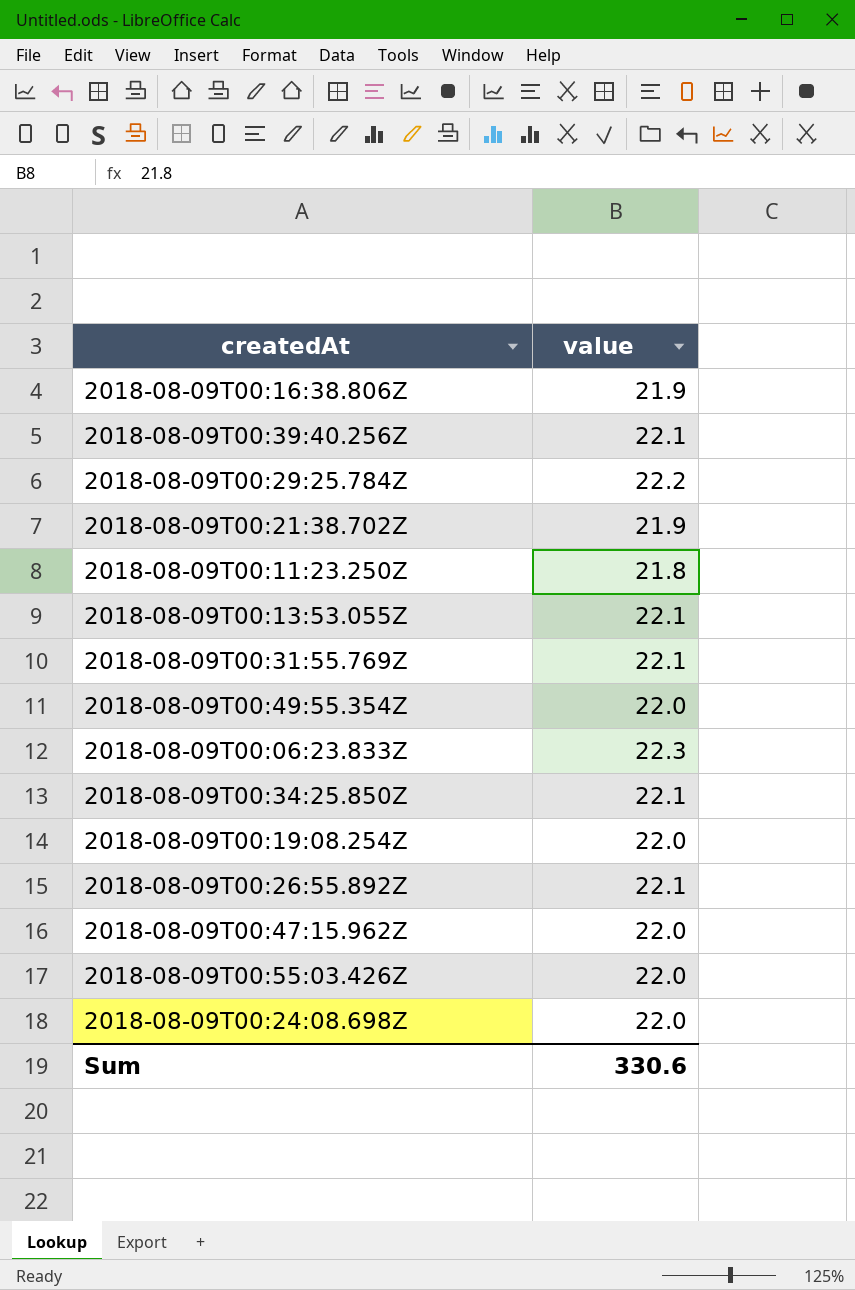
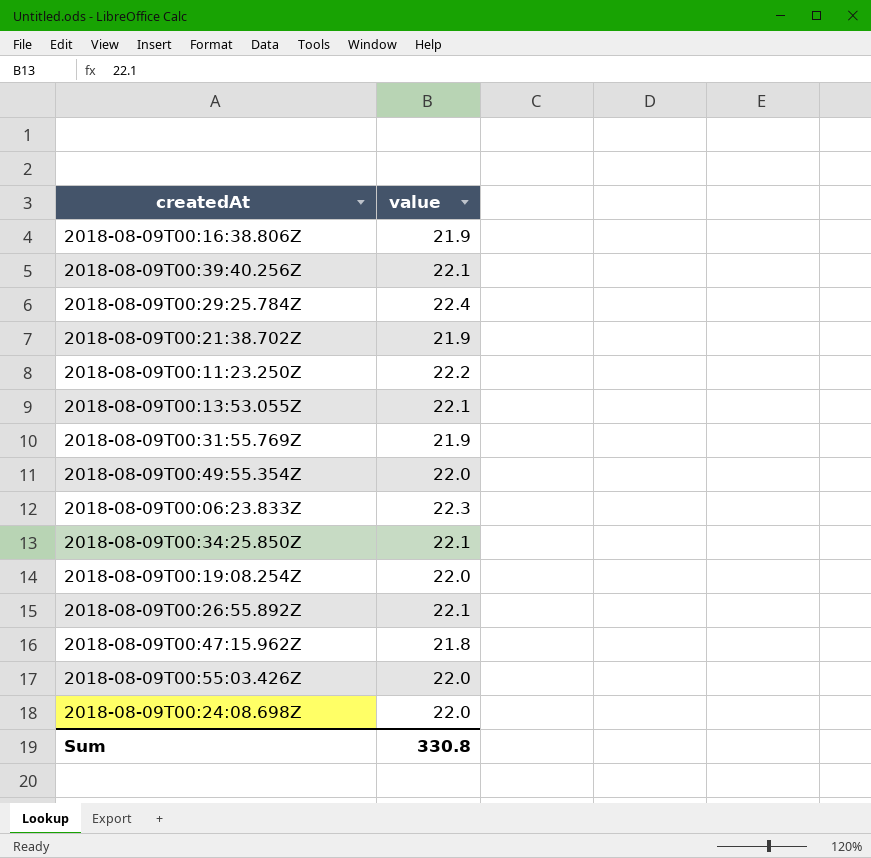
2018-08-09T00:29:25.784Z | value: 22.2 -> 22.4
2018-08-09T00:11:23.250Z | value: 21.8 -> 22.2
2018-08-09T00:31:55.769Z | value: 22.1 -> 21.9
2018-08-09T00:47:15.962Z | value: 22.0 -> 21.8
Sum | value: 330.6 -> 330.8

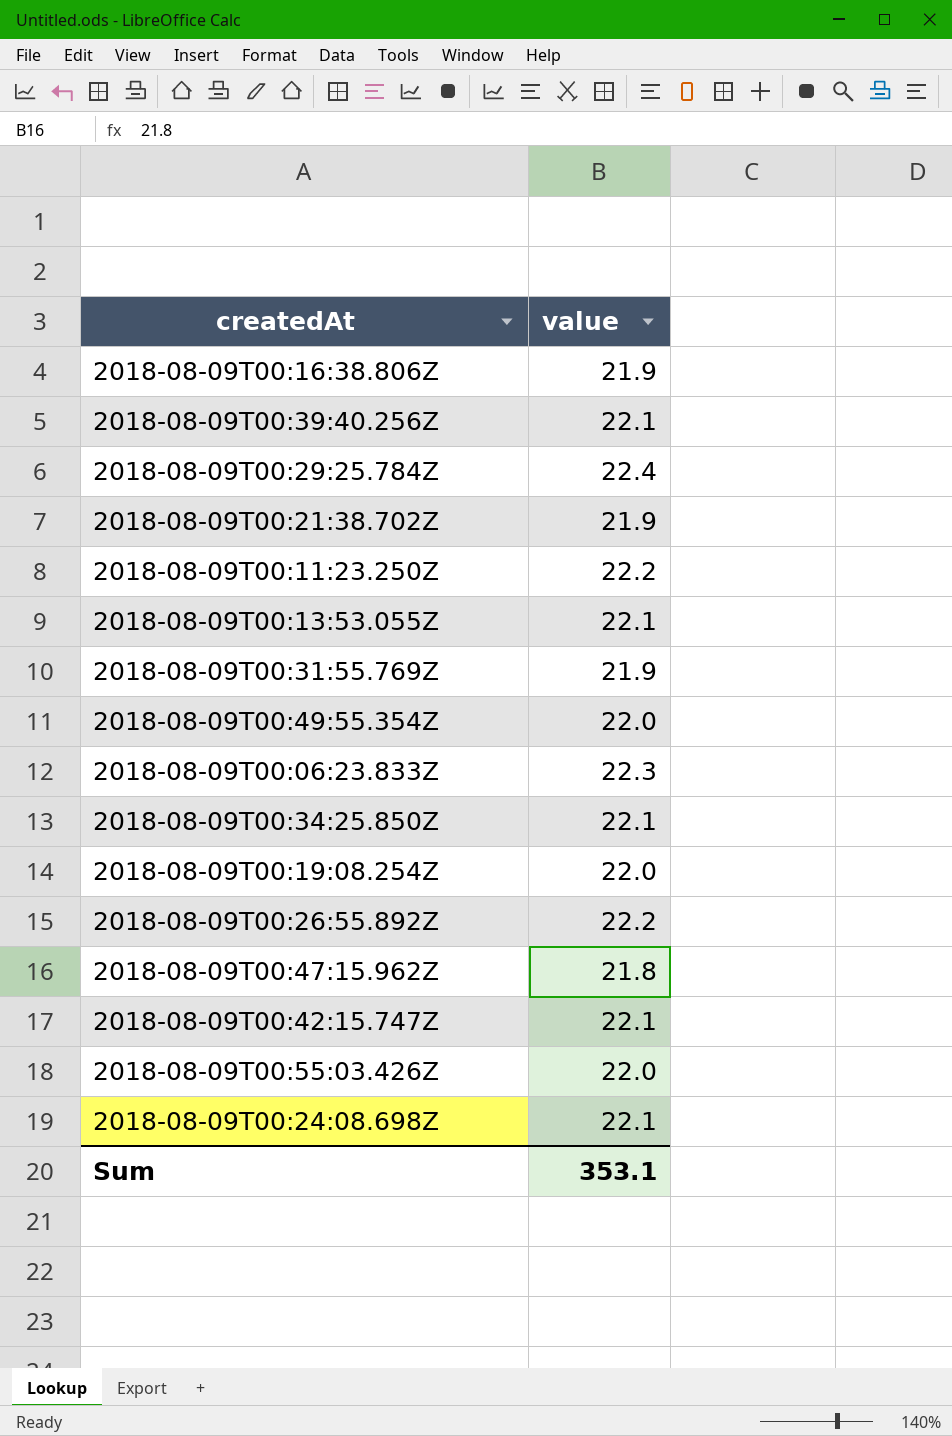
2018-08-09T00:26:55.892Z | value: 22.1 -> 22.2
row 2018-08-09T00:42:15.747Z: none -> 22.1
2018-08-09T00:24:08.698Z | value: 22.0 -> 22.1
Sum | value: 330.8 -> 353.1

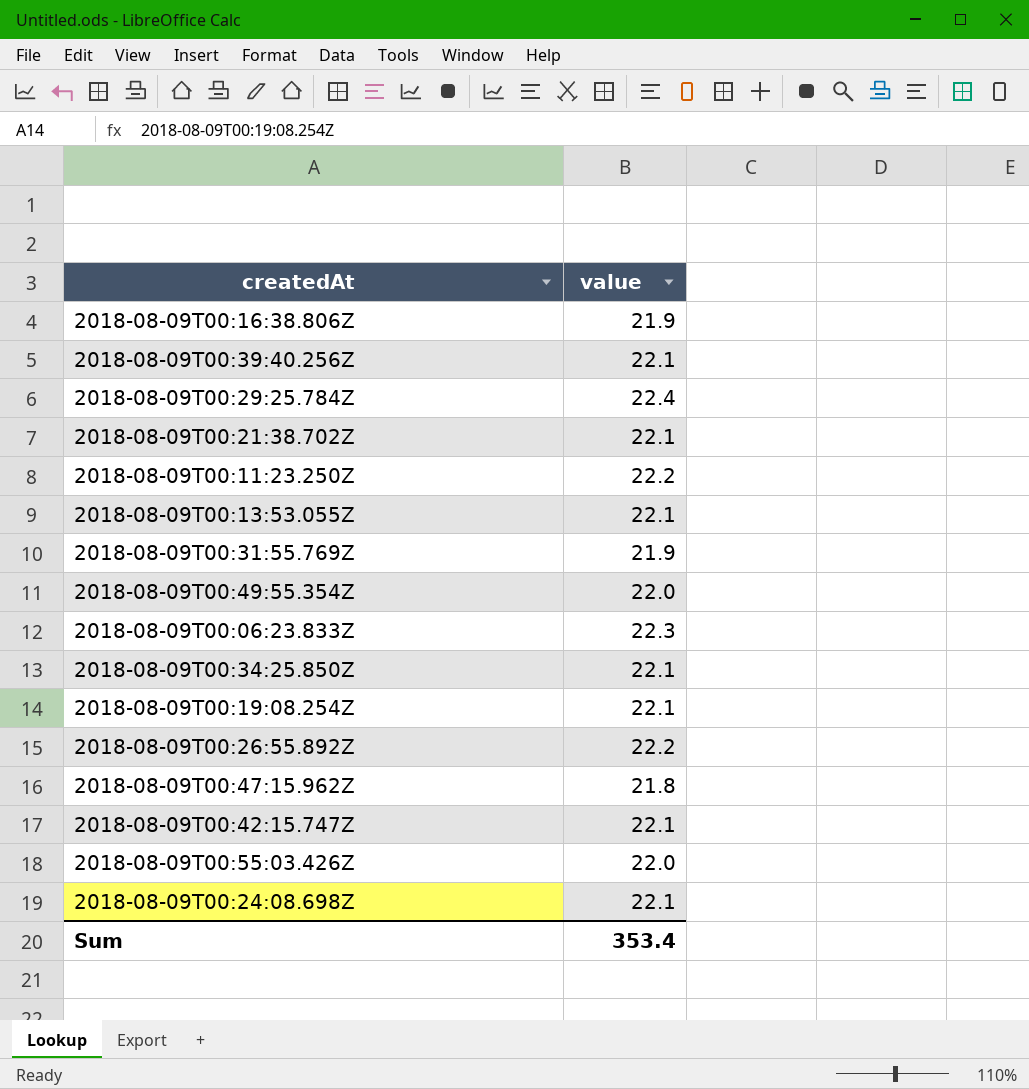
2018-08-09T00:21:38.702Z | value: 21.9 -> 22.1
2018-08-09T00:19:08.254Z | value: 22.0 -> 22.1
Sum | value: 353.1 -> 353.4

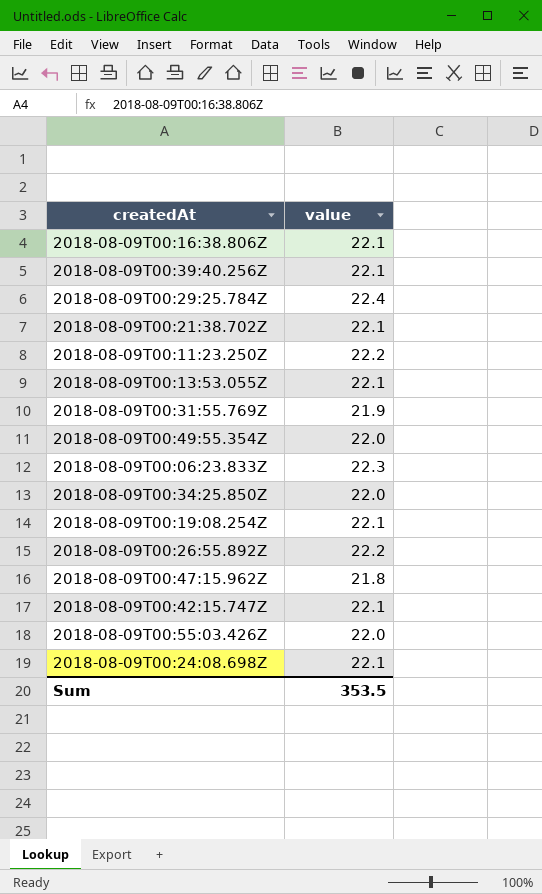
2018-08-09T00:16:38.806Z | value: 21.9 -> 22.1
2018-08-09T00:34:25.850Z | value: 22.1 -> 22.0
Sum | value: 353.4 -> 353.5

